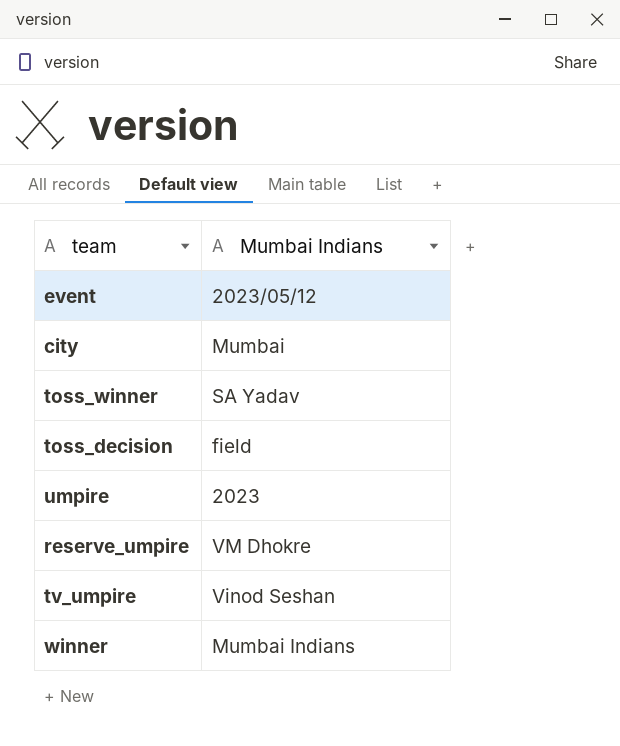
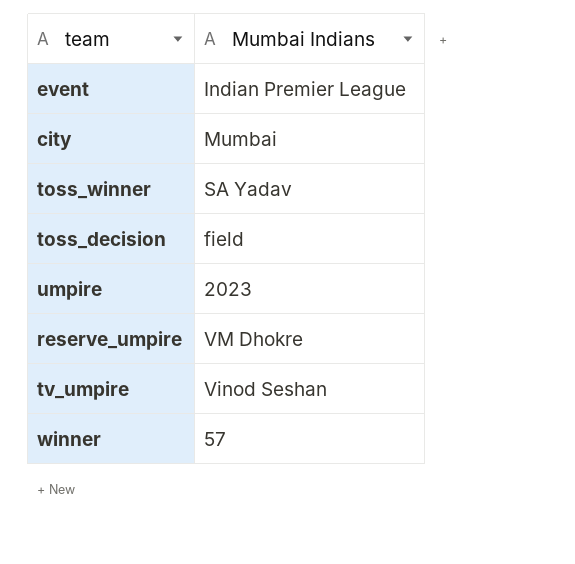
event | Mumbai Indians: 2023/05/12 -> Indian Premier League
winner | Mumbai Indians: Mumbai Indians -> 57

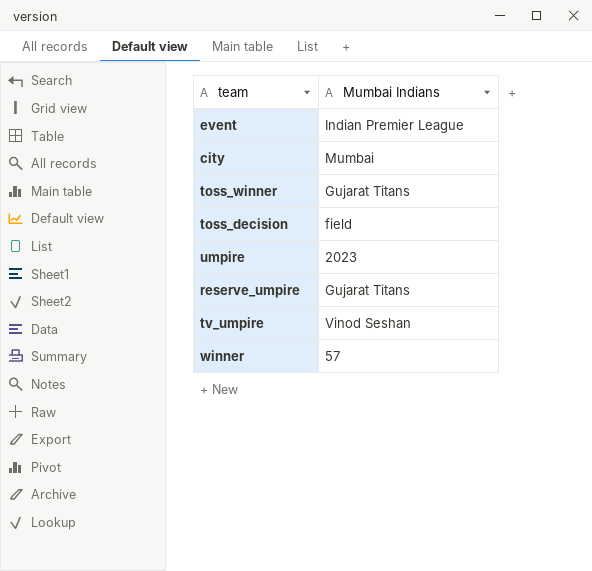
toss_winner | Mumbai Indians: SA Yadav -> Gujarat Titans
reserve_umpire | Mumbai Indians: VM Dhokre -> Gujarat Titans

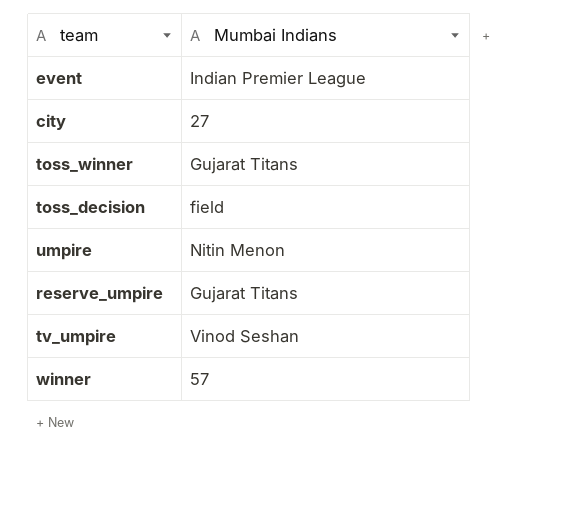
city | Mumbai Indians: Mumbai -> 27
umpire | Mumbai Indians: 2023 -> Nitin Menon

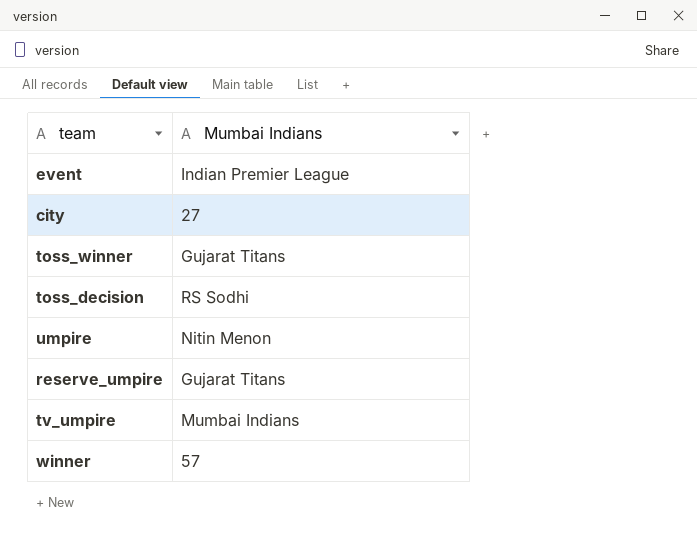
toss_decision | Mumbai Indians: field -> RS Sodhi
tv_umpire | Mumbai Indians: Vinod Seshan -> Mumbai Indians

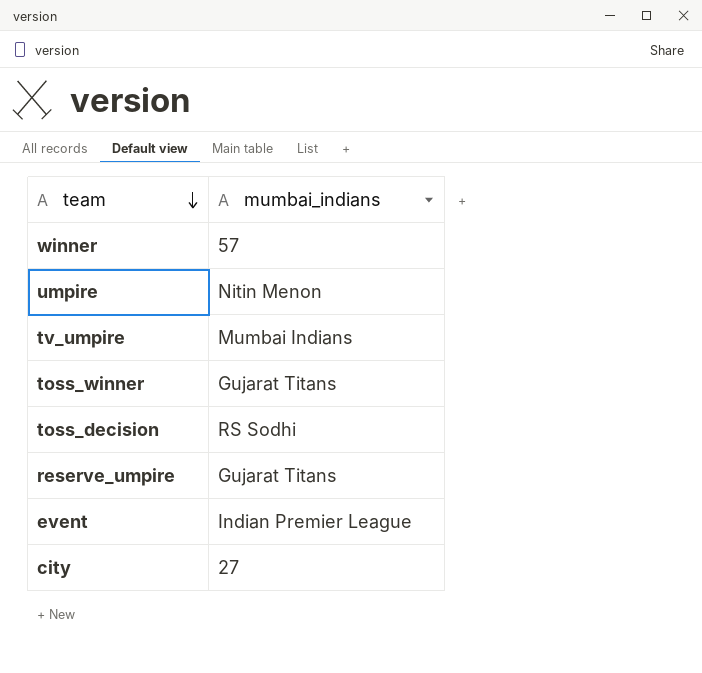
row order: none -> team descending
column name: Mumbai Indians -> mumbai_indians

